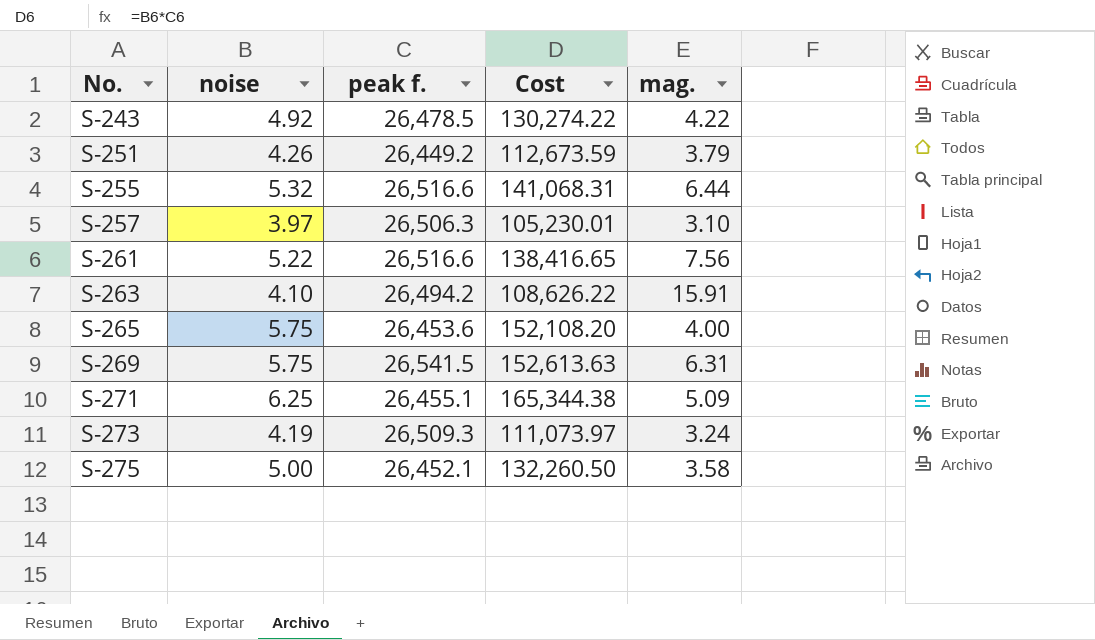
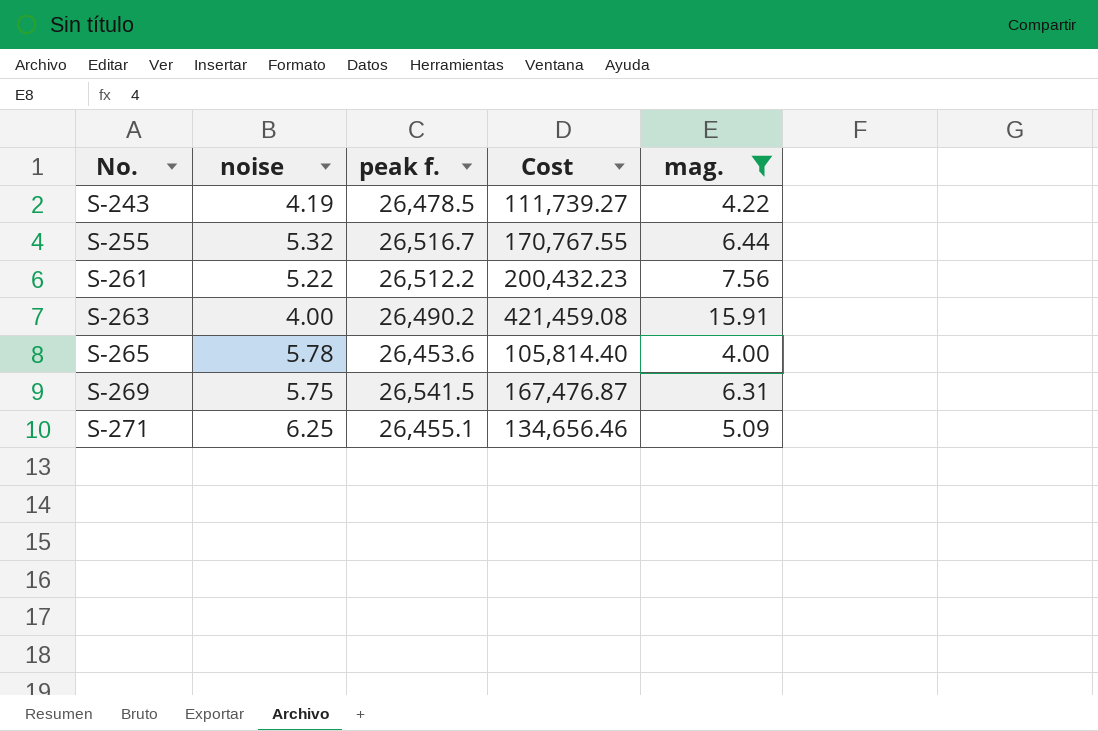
filter: none -> mag. >= 4.00
column Cost | formula: [noise] * [peak f.] -> [peak f.] * [mag.]
S-243 | noise: 4.92 -> 4.19
S-255 | peak f.: 26,516.6 -> 26,516.7
S-261 | peak f.: 26,516.6 -> 26,512.2
S-263 | noise: 4.10 -> 4.00
S-263 | peak f.: 26,494.2 -> 26,490.2
S-265 | noise: 5.75 -> 5.78

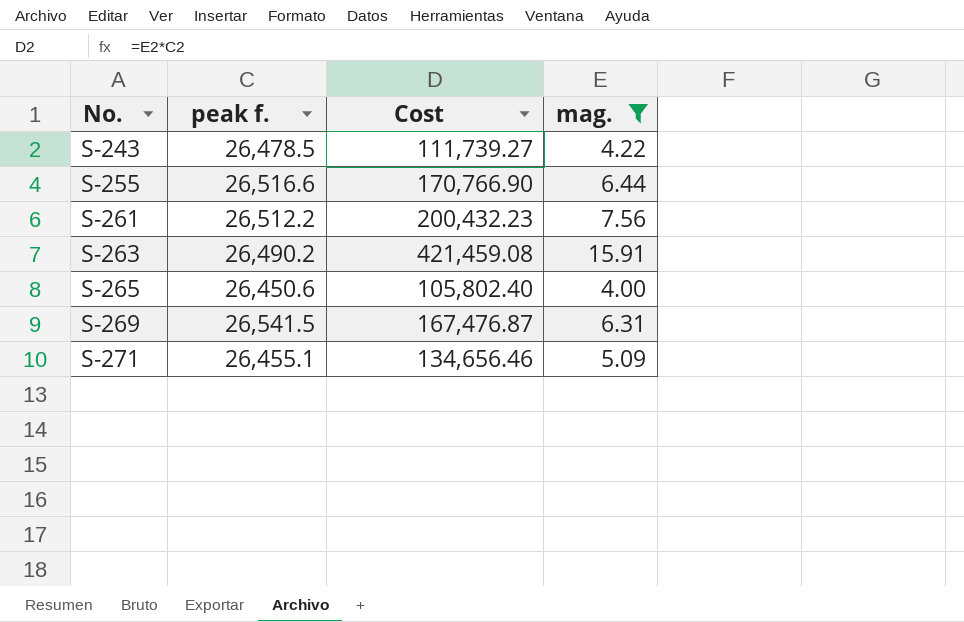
column noise | position: 2 -> none
S-255 | peak f.: 26,516.7 -> 26,516.6
S-255 | Cost: 170,767.55 -> 170,766.90
S-265 | peak f.: 26,453.6 -> 26,450.6
S-265 | Cost: 105,814.40 -> 105,802.40

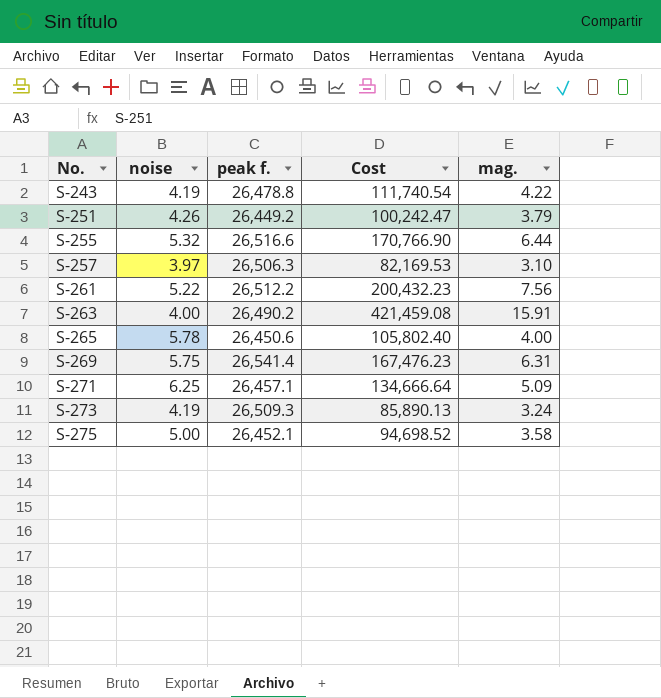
filter: mag. >= 4.00 -> none
column noise | position: none -> 2
S-243 | peak f.: 26,478.5 -> 26,478.8
S-243 | Cost: 111,739.27 -> 111,740.54
S-269 | peak f.: 26,541.5 -> 26,541.4
S-269 | Cost: 167,476.87 -> 167,476.23
S-271 | peak f.: 26,455.1 -> 26,457.1
S-271 | Cost: 134,656.46 -> 134,666.64

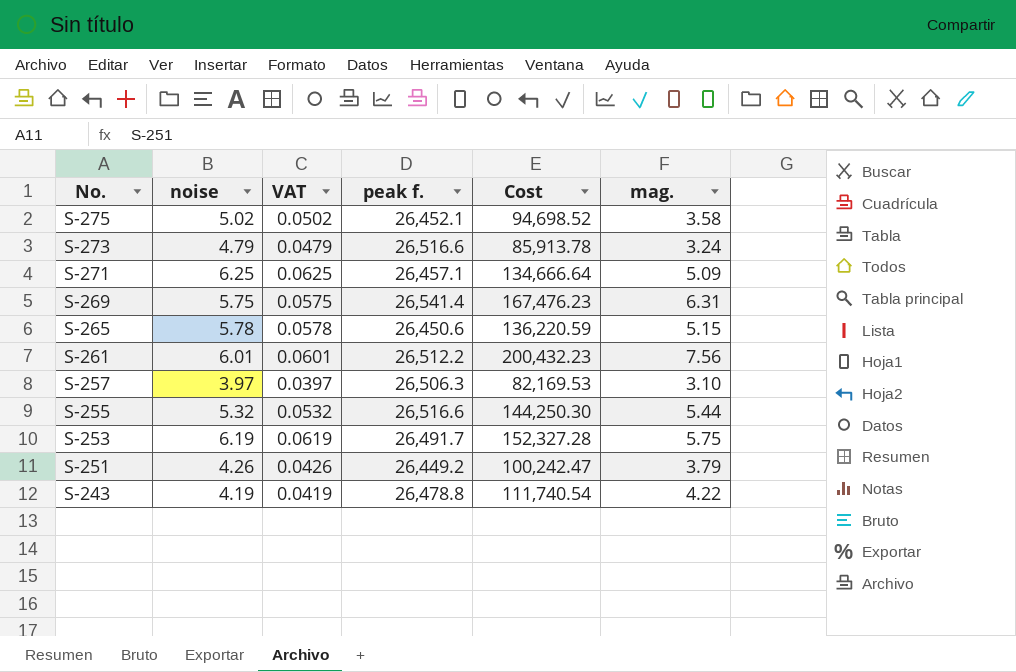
row order: No. ascending -> No. descending
column VAT | formula: none -> [noise] * 0.01
row S-263: 4.00 | 26,490.2 | 421,459.08 | 15.91 -> none
S-275 | noise: 5.00 -> 5.02
S-273 | noise: 4.19 -> 4.79
S-273 | peak f.: 26,509.3 -> 26,516.6
S-273 | Cost: 85,890.13 -> 85,913.78
S-265 | Cost: 105,802.40 -> 136,220.59
S-265 | mag.: 4.00 -> 5.15
S-261 | noise: 5.22 -> 6.01
S-255 | Cost: 170,766.90 -> 144,250.30
S-255 | mag.: 6.44 -> 5.44
row S-253: none -> 6.19 | 0.0619 | 26,491.7 | 152,327.28 | 5.75

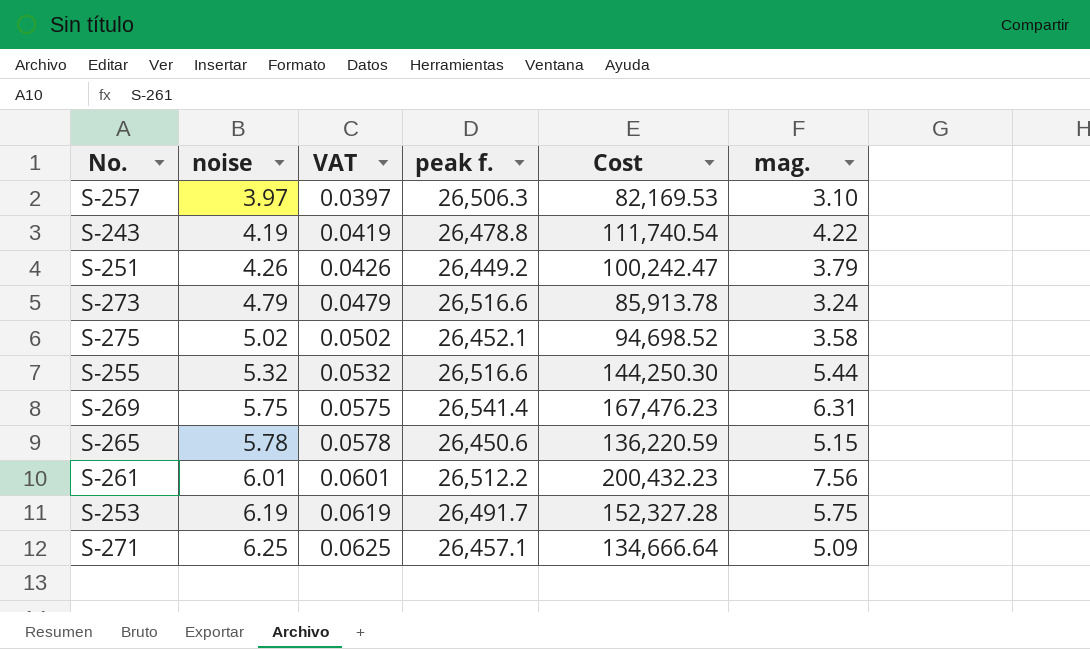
row order: No. descending -> noise ascending

